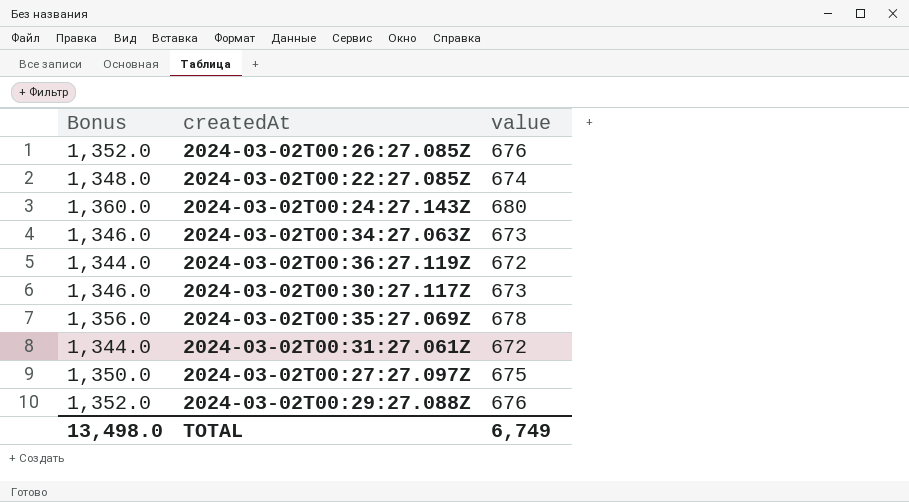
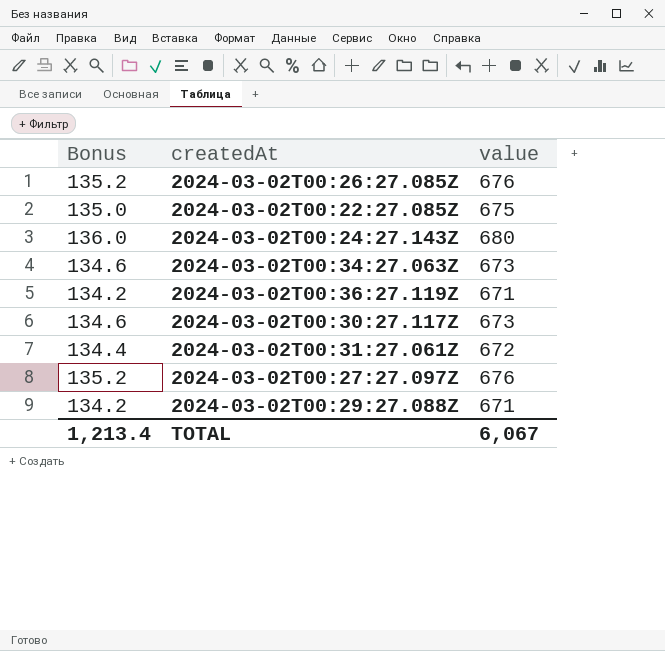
column Bonus | formula: [value] * 2 -> [value] * 0.2
row 2024-03-02T00:35:27.069Z: 1,356.0 | 678 -> none
2024-03-02T00:22:27.085Z | value: 674 -> 675
2024-03-02T00:36:27.119Z | value: 672 -> 671
2024-03-02T00:27:27.097Z | value: 675 -> 676
2024-03-02T00:29:27.088Z | value: 676 -> 671
TOTAL | Bonus: 13,498.0 -> 1,213.4
TOTAL | value: 6,749 -> 6,067

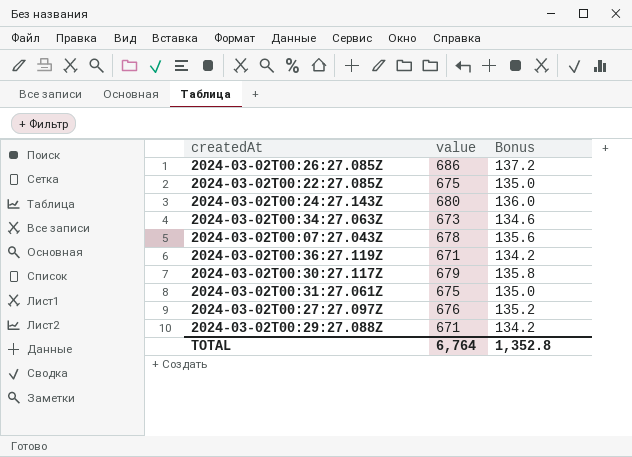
column Bonus | position: 1 -> 3
2024-03-02T00:26:27.085Z | value: 676 -> 686
2024-03-02T00:26:27.085Z | Bonus: 135.2 -> 137.2
row 2024-03-02T00:07:27.043Z: none -> 678 | 135.6
2024-03-02T00:30:27.117Z | value: 673 -> 679
2024-03-02T00:30:27.117Z | Bonus: 134.6 -> 135.8
2024-03-02T00:31:27.061Z | value: 672 -> 675
2024-03-02T00:31:27.061Z | Bonus: 134.4 -> 135.0
TOTAL | value: 6,067 -> 6,764
TOTAL | Bonus: 1,213.4 -> 1,352.8

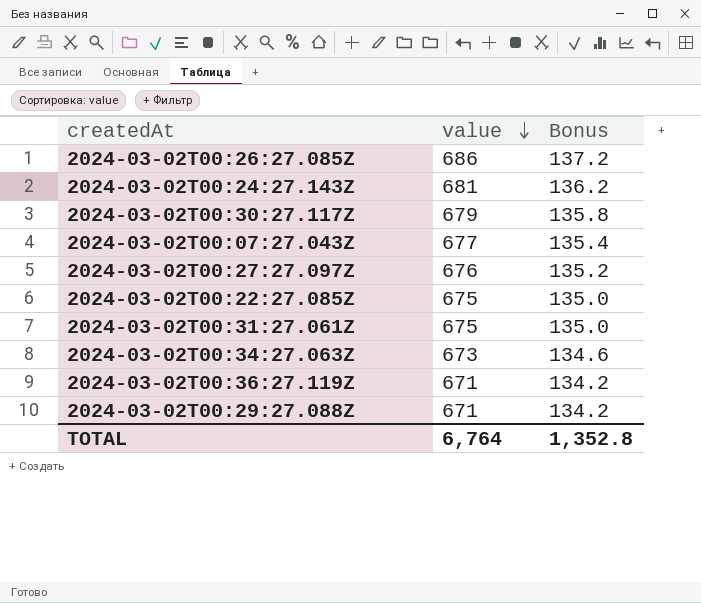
row order: none -> value descending
2024-03-02T00:24:27.143Z | value: 680 -> 681
2024-03-02T00:24:27.143Z | Bonus: 136.0 -> 136.2
2024-03-02T00:07:27.043Z | value: 678 -> 677
2024-03-02T00:07:27.043Z | Bonus: 135.6 -> 135.4

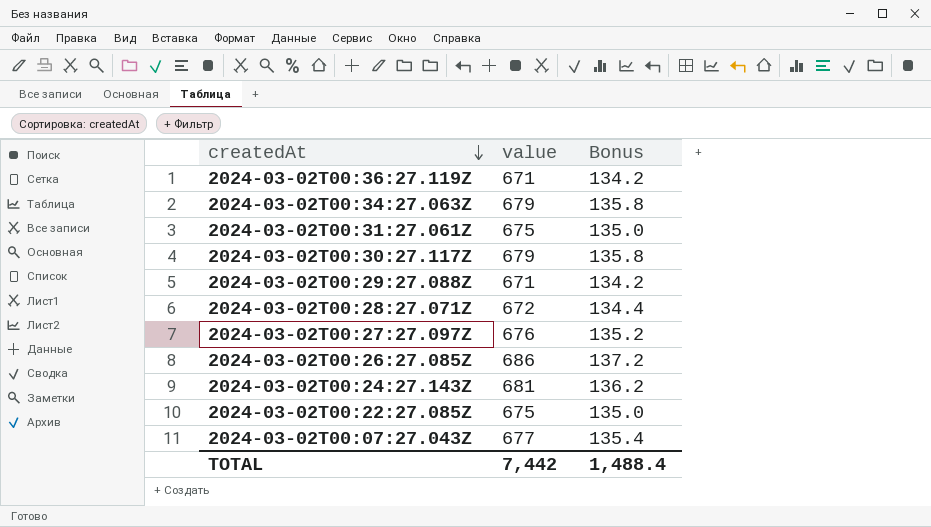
row order: value descending -> createdAt descending
2024-03-02T00:34:27.063Z | value: 673 -> 679
2024-03-02T00:34:27.063Z | Bonus: 134.6 -> 135.8
row 2024-03-02T00:28:27.071Z: none -> 672 | 134.4
TOTAL | value: 6,764 -> 7,442
TOTAL | Bonus: 1,352.8 -> 1,488.4

